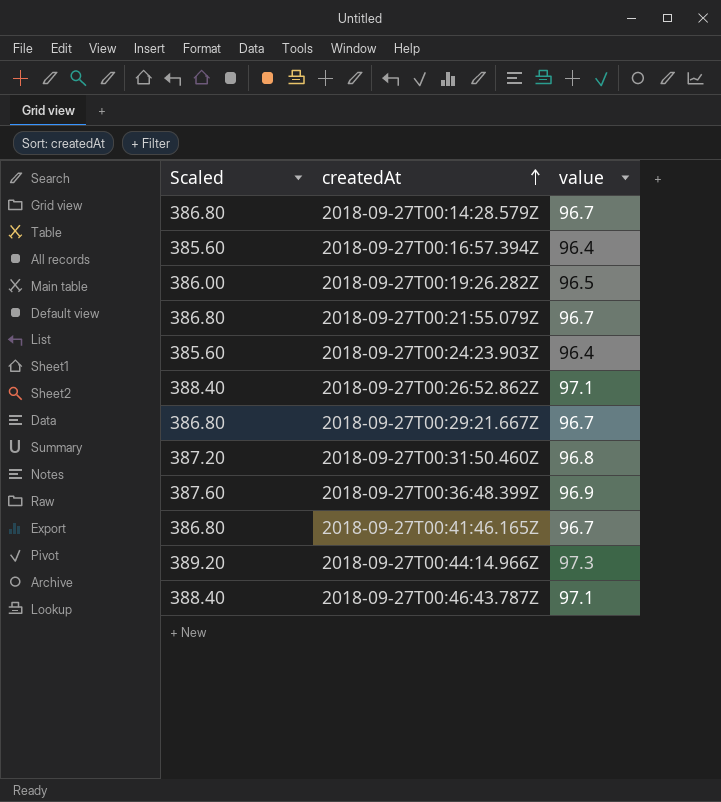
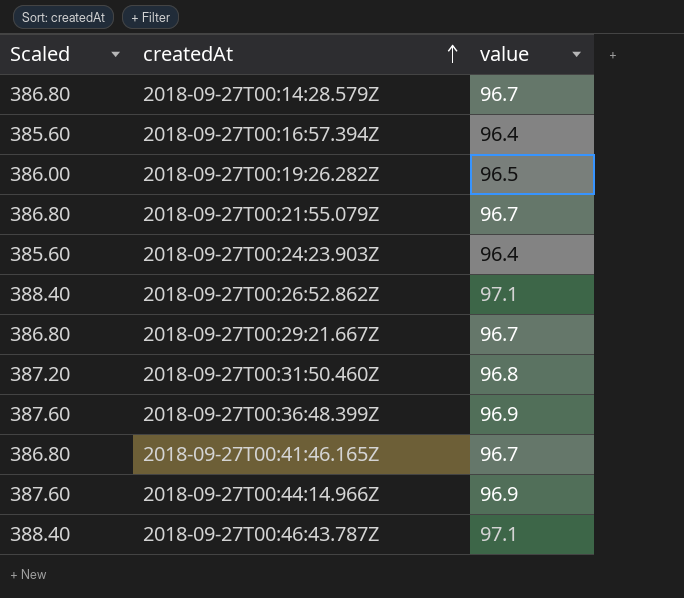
2018-09-27T00:44:14.966Z | Scaled: 389.20 -> 387.60
2018-09-27T00:44:14.966Z | value: 97.3 -> 96.9

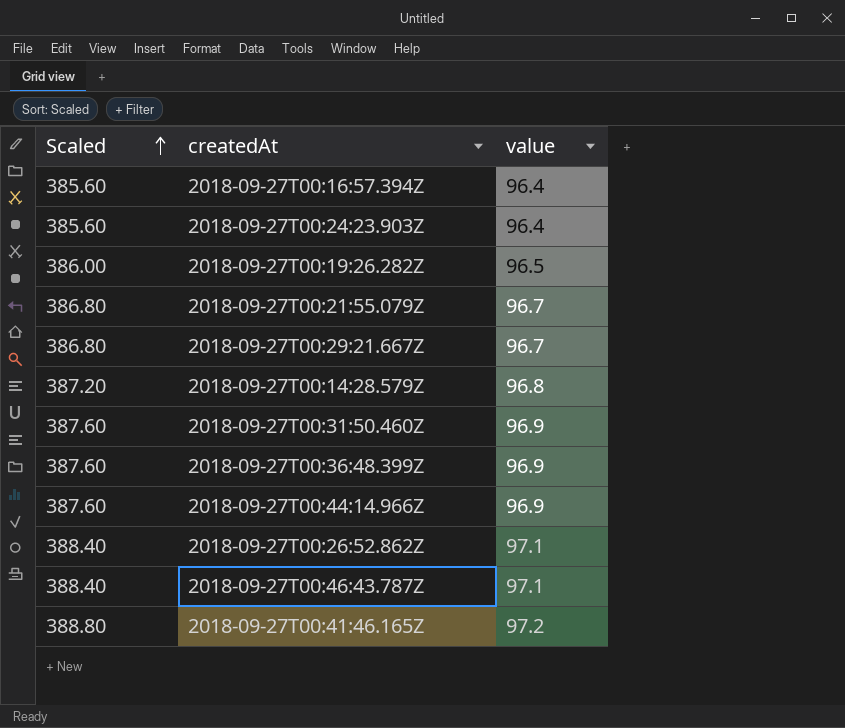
row order: createdAt ascending -> Scaled ascending
2018-09-27T00:14:28.579Z | Scaled: 386.80 -> 387.20
2018-09-27T00:14:28.579Z | value: 96.7 -> 96.8
2018-09-27T00:31:50.460Z | Scaled: 387.20 -> 387.60
2018-09-27T00:31:50.460Z | value: 96.8 -> 96.9
2018-09-27T00:41:46.165Z | Scaled: 386.80 -> 388.80
2018-09-27T00:41:46.165Z | value: 96.7 -> 97.2

